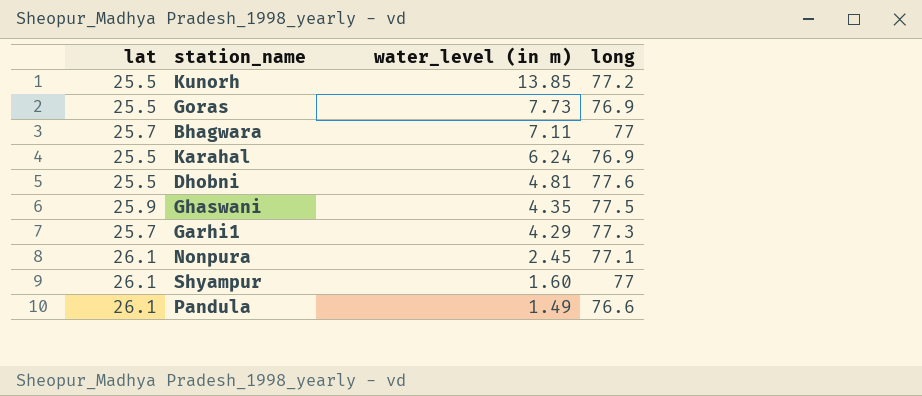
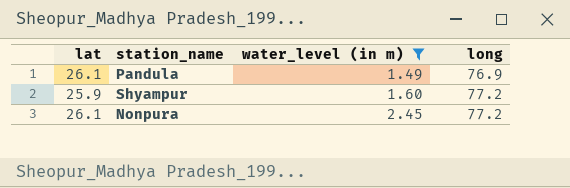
filter: none -> water_level (in m) <= 2.45
row order: water_level (in m) descending -> water_level (in m) ascending
Pandula | long: 76.6 -> 76.9
Shyampur | lat: 26.1 -> 25.9
Shyampur | long: 77 -> 77.2
Nonpura | long: 77.1 -> 77.2

